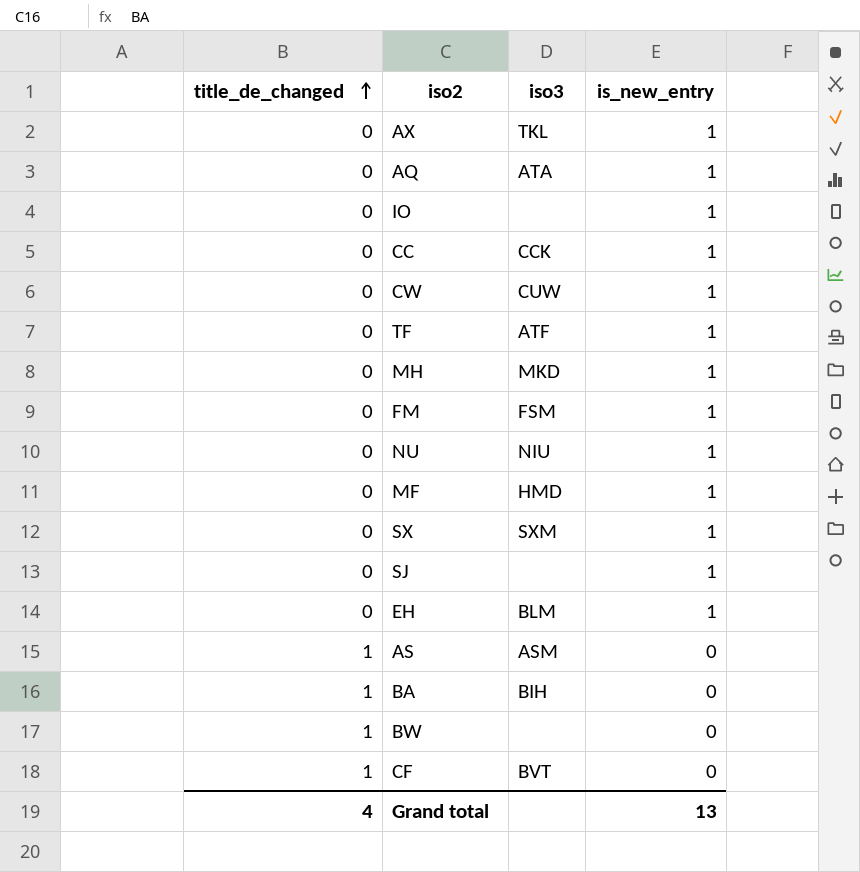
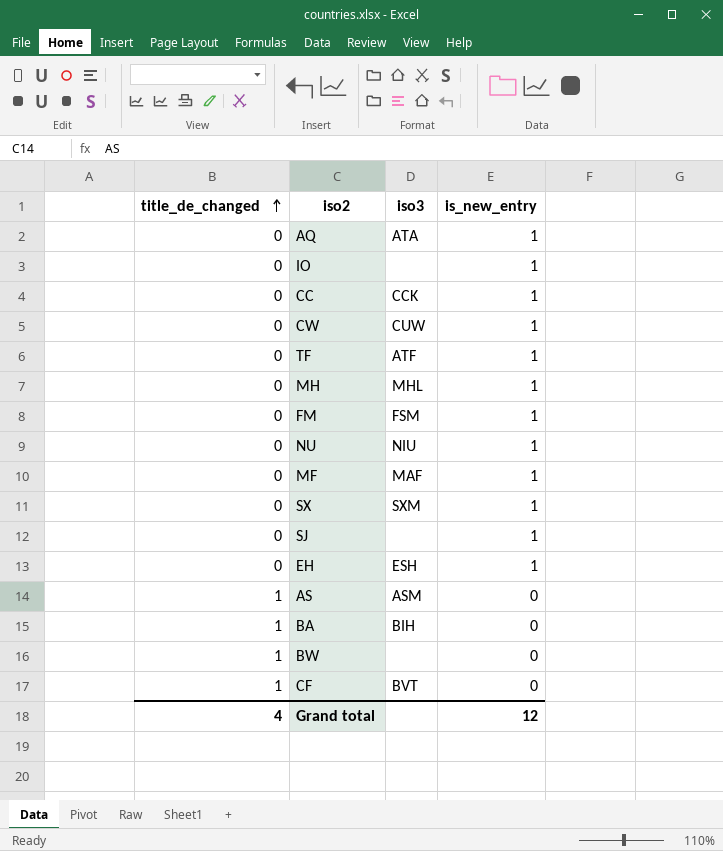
row AX: 0 | TKL | 1 -> none
MH | iso3: MKD -> MHL
MF | iso3: HMD -> MAF
EH | iso3: BLM -> ESH
Grand total | is_new_entry: 13 -> 12

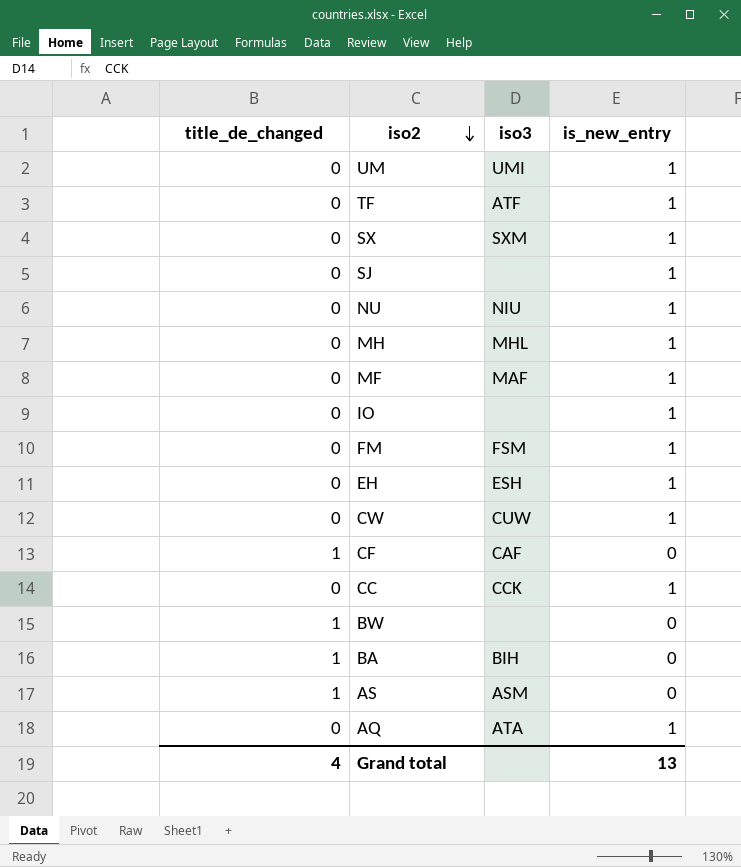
row order: title_de_changed ascending -> iso2 descending
row UM: none -> 0 | UMI | 1
CF | iso3: BVT -> CAF
Grand total | is_new_entry: 12 -> 13

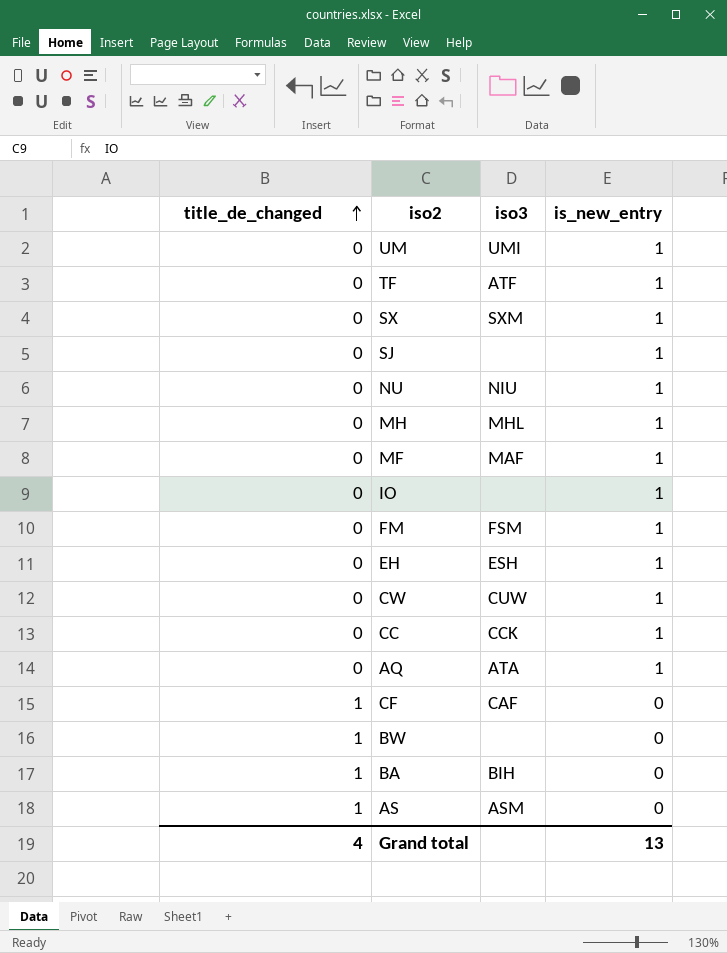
row order: iso2 descending -> title_de_changed ascending

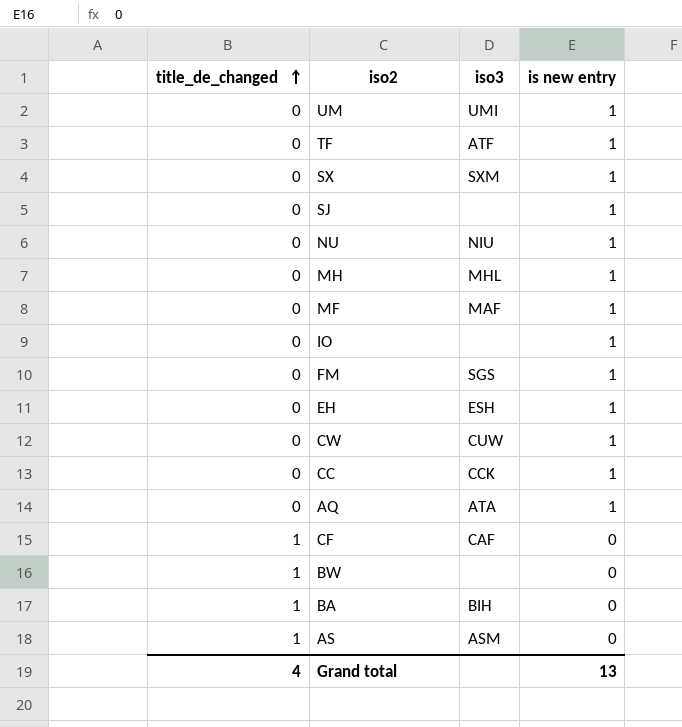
column name: is_new_entry -> is new entry
FM | iso3: FSM -> SGS

